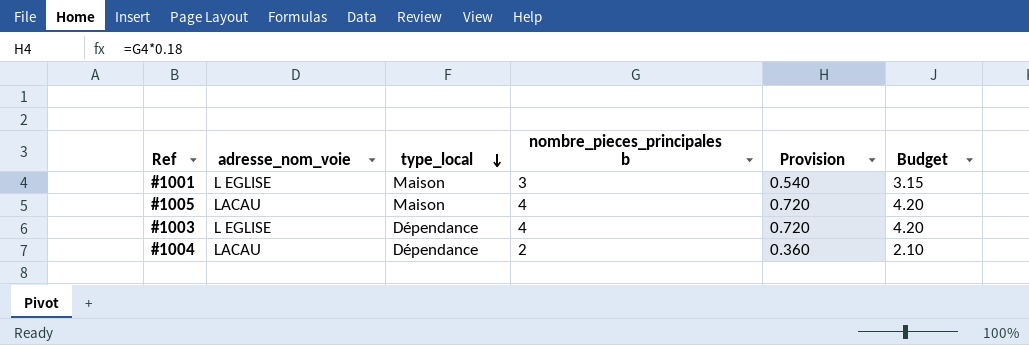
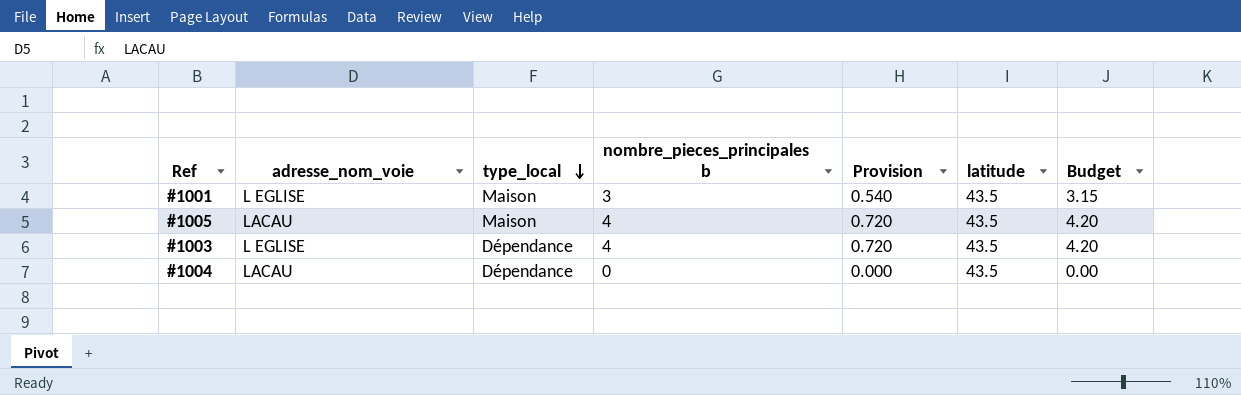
column latitude | position: none -> 6
#1004 | nombre_pieces_principales b: 2 -> 0
#1004 | Provision: 0.360 -> 0.000
#1004 | Budget: 2.10 -> 0.00

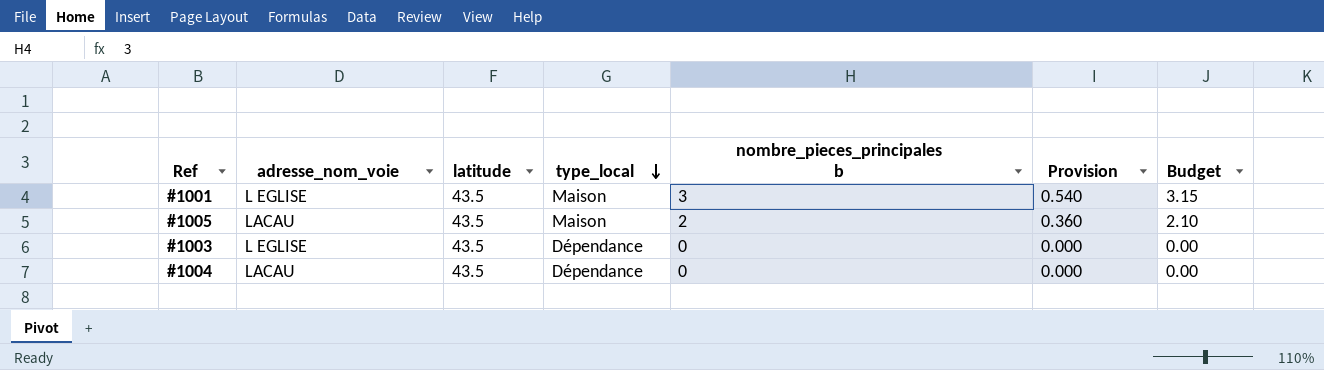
column latitude | position: 6 -> 3
#1005 | nombre_pieces_principales b: 4 -> 2
#1005 | Provision: 0.720 -> 0.360
#1005 | Budget: 4.20 -> 2.10
#1003 | nombre_pieces_principales b: 4 -> 0
#1003 | Provision: 0.720 -> 0.000
#1003 | Budget: 4.20 -> 0.00

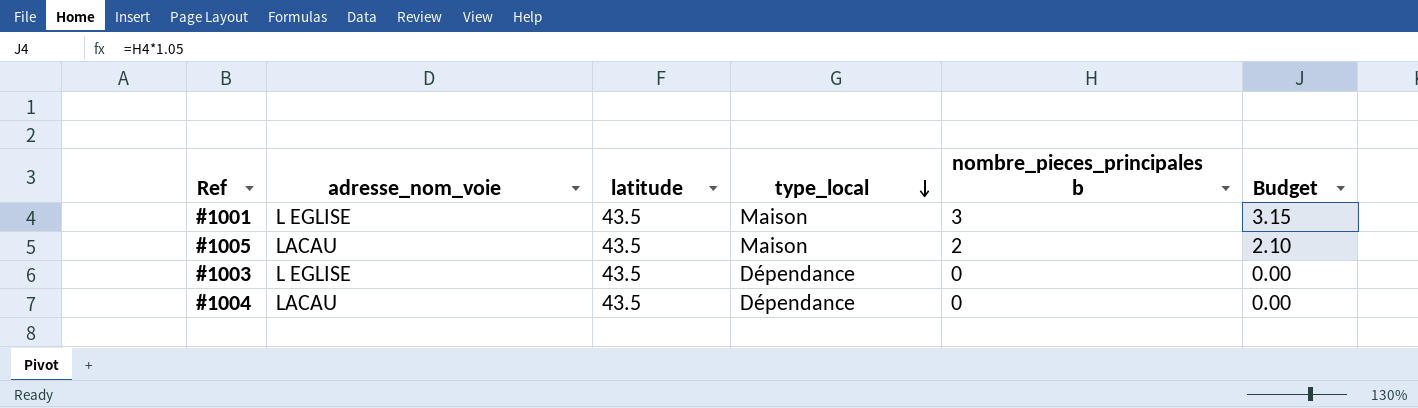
column Provision | formula: [nombre_pieces_principales b] * 0.18 -> none

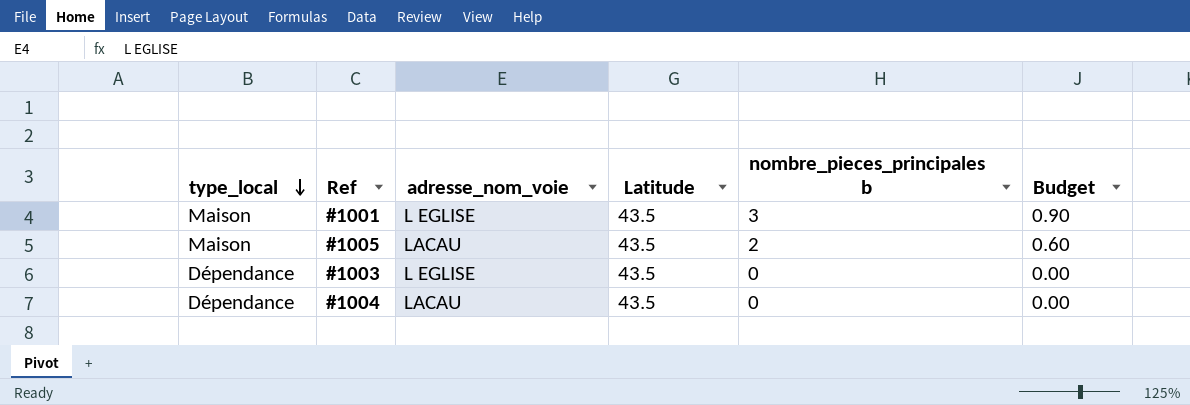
column type_local | position: 4 -> 1
column name: latitude -> Latitude
column Budget | formula: [nombre_pieces_principales b] * 1.05 -> [nombre_pieces_principales b] * 0.3

